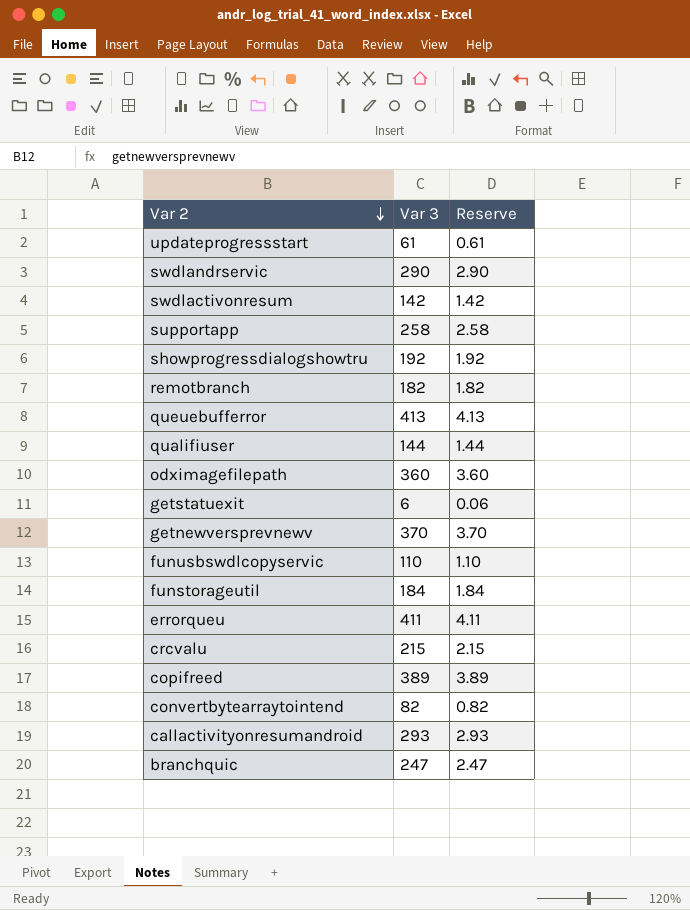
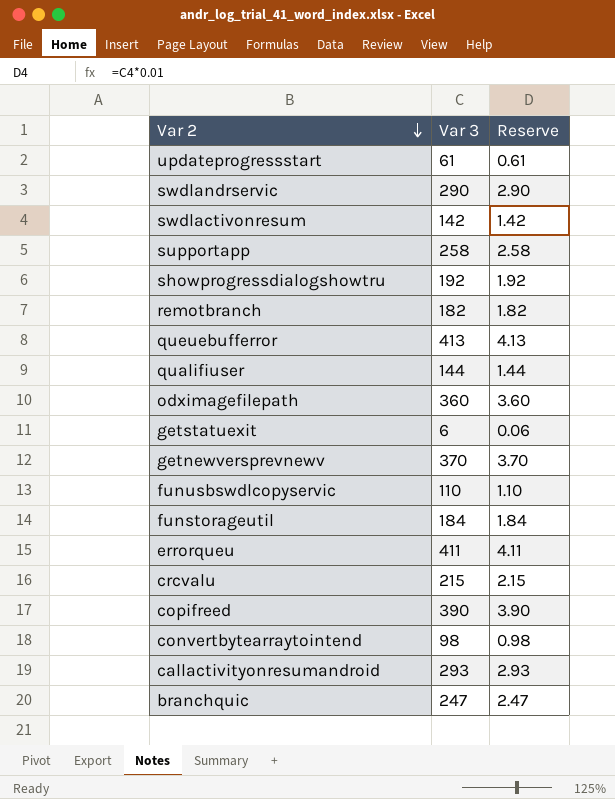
copifreed | Var 3: 389 -> 390
copifreed | Reserve: 3.89 -> 3.90
convertbytearraytointend | Var 3: 82 -> 98
convertbytearraytointend | Reserve: 0.82 -> 0.98

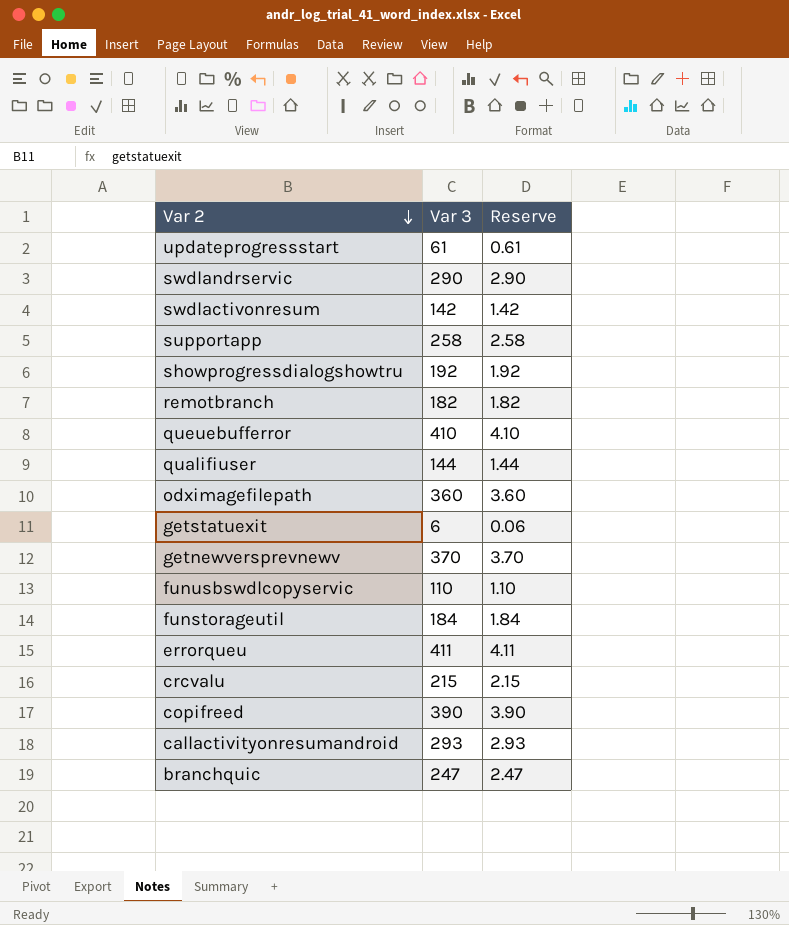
row convertbytearraytointend: 98 | 0.98 -> none
queuebufferror | Var 3: 413 -> 410
queuebufferror | Reserve: 4.13 -> 4.10

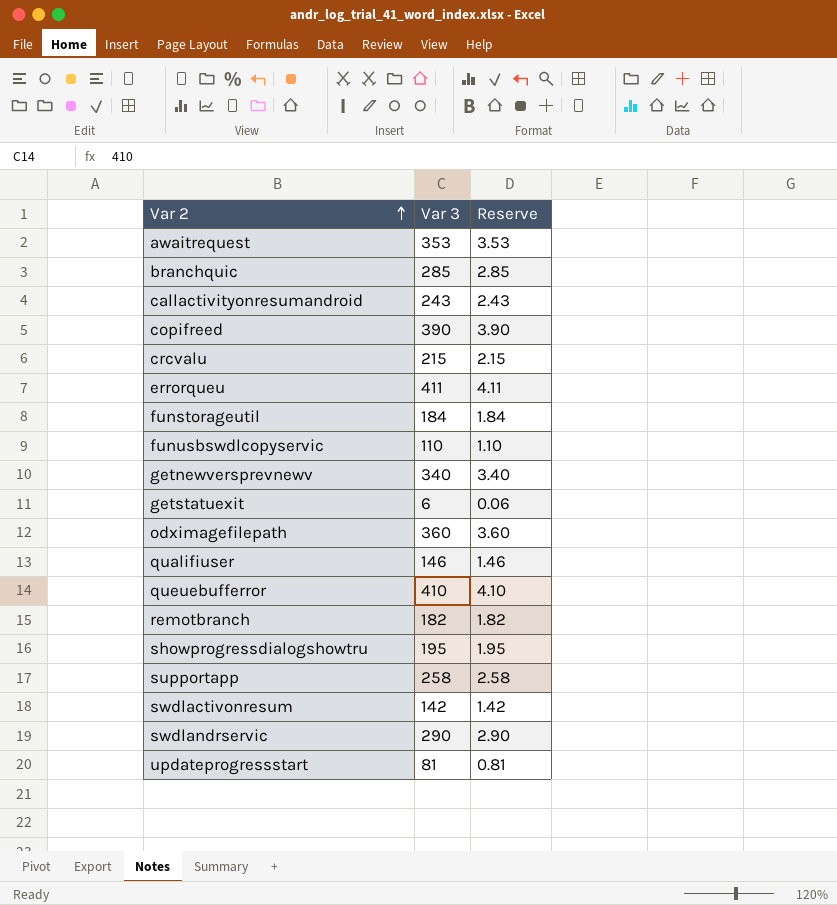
row order: Var 2 descending -> Var 2 ascending
row awaitrequest: none -> 353 | 3.53
branchquic | Var 3: 247 -> 285
branchquic | Reserve: 2.47 -> 2.85
callactivityonresumandroid | Var 3: 293 -> 243
callactivityonresumandroid | Reserve: 2.93 -> 2.43
getnewversprevnewv | Var 3: 370 -> 340
getnewversprevnewv | Reserve: 3.70 -> 3.40
qualifiuser | Var 3: 144 -> 146
qualifiuser | Reserve: 1.44 -> 1.46
showprogressdialogshowtru | Var 3: 192 -> 195
showprogressdialogshowtru | Reserve: 1.92 -> 1.95
updateprogressstart | Var 3: 61 -> 81
updateprogressstart | Reserve: 0.61 -> 0.81

